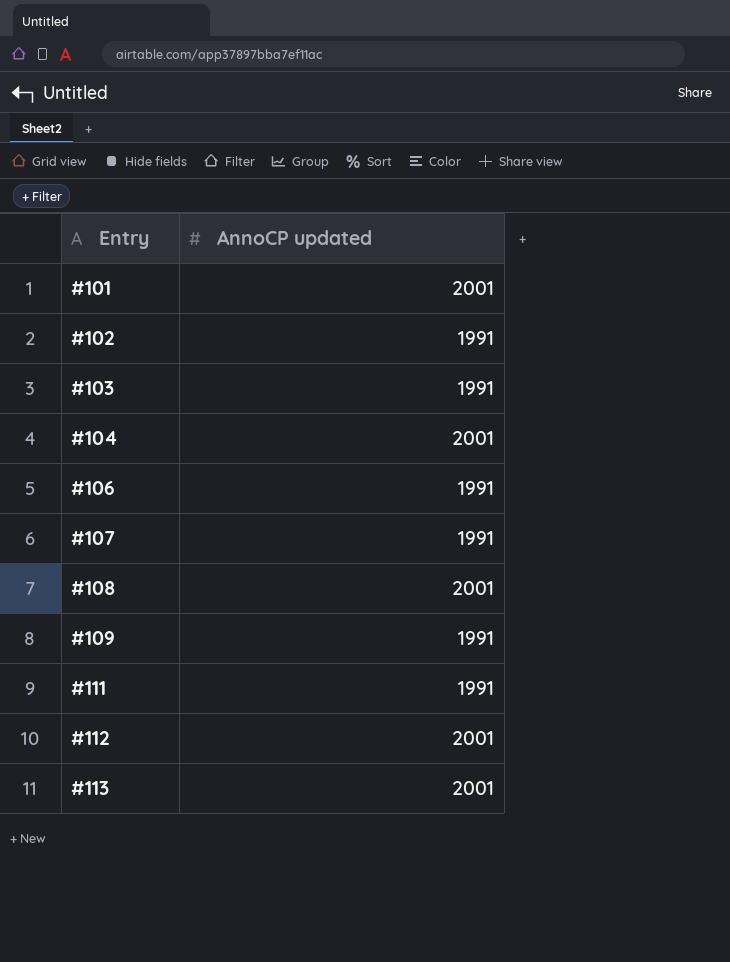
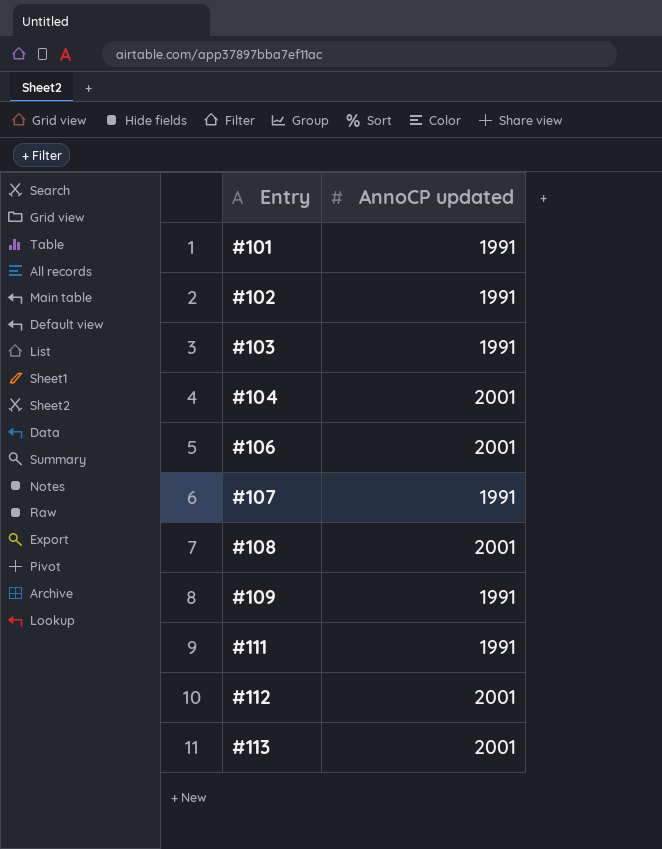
#101 | AnnoCP updated: 2001 -> 1991
#106 | AnnoCP updated: 1991 -> 2001

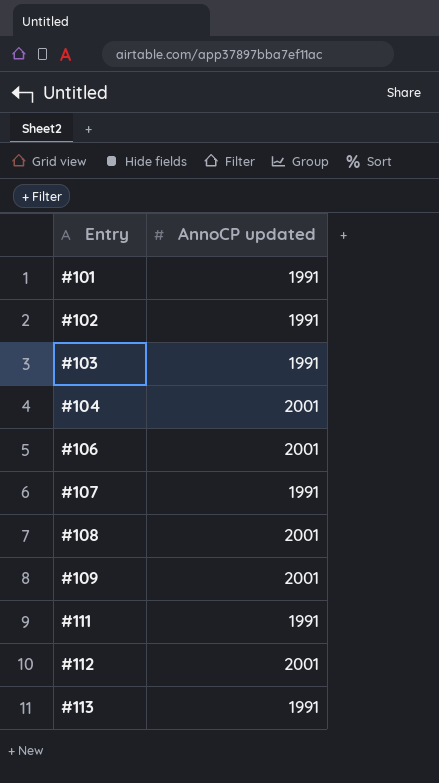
#109 | AnnoCP updated: 1991 -> 2001
#113 | AnnoCP updated: 2001 -> 1991

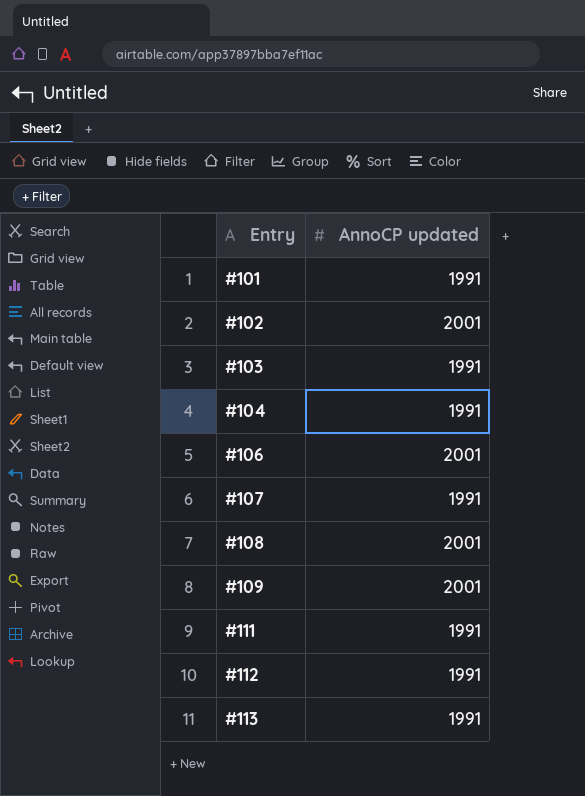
#102 | AnnoCP updated: 1991 -> 2001
#104 | AnnoCP updated: 2001 -> 1991
#112 | AnnoCP updated: 2001 -> 1991

